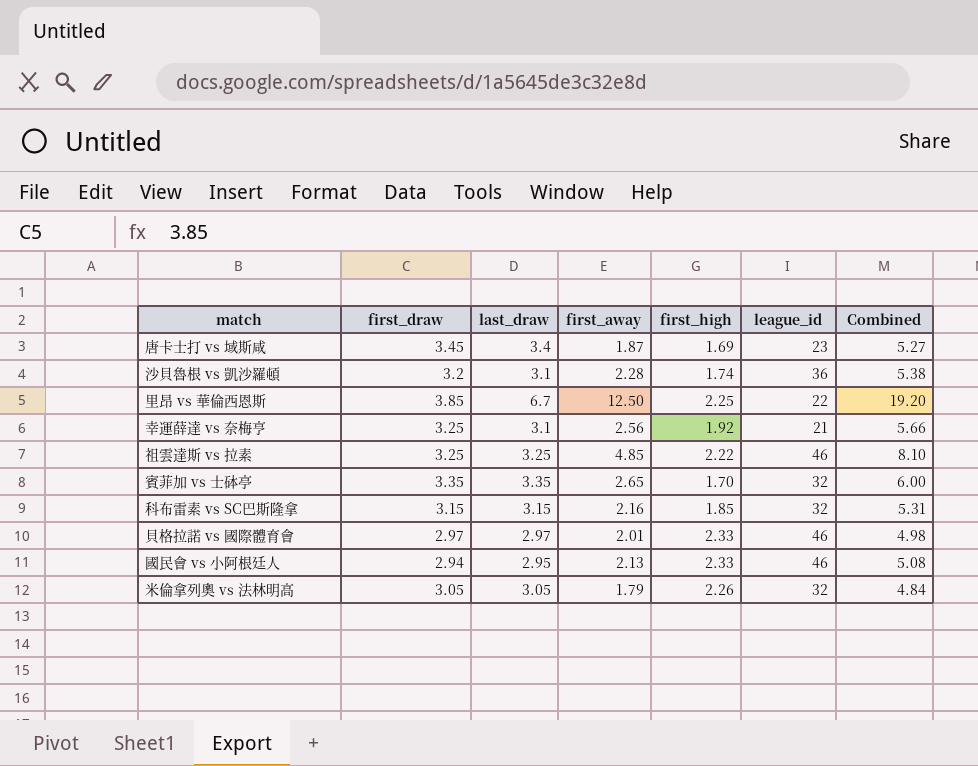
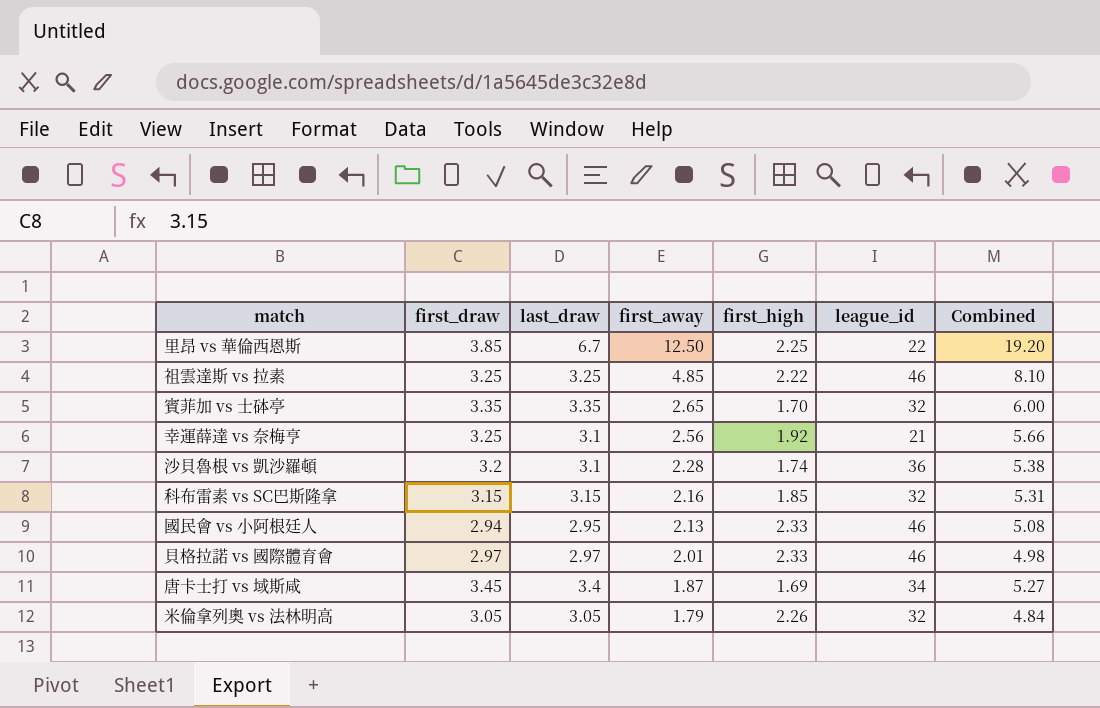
row order: none -> first_away descending
唐卡士打 vs 域斯咸 | league_id: 23 -> 34

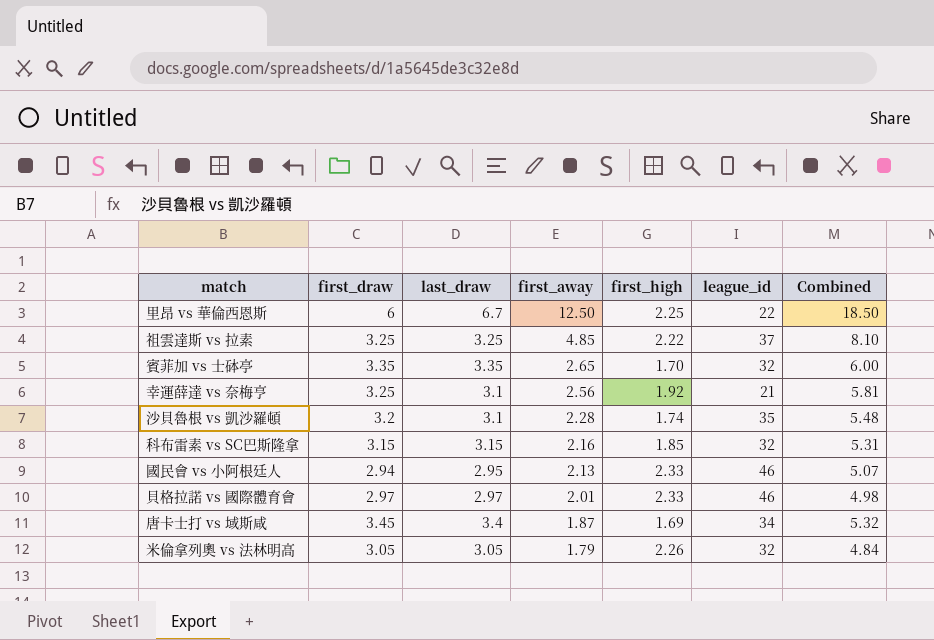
column Combined | formula: [last_draw] + [first_away] -> [first_draw] + [first_away]
里昂 vs 華倫西恩斯 | first_draw: 3.85 -> 6
祖雲達斯 vs 拉素 | league_id: 46 -> 37
沙貝魯根 vs 凱沙羅頓 | league_id: 36 -> 35

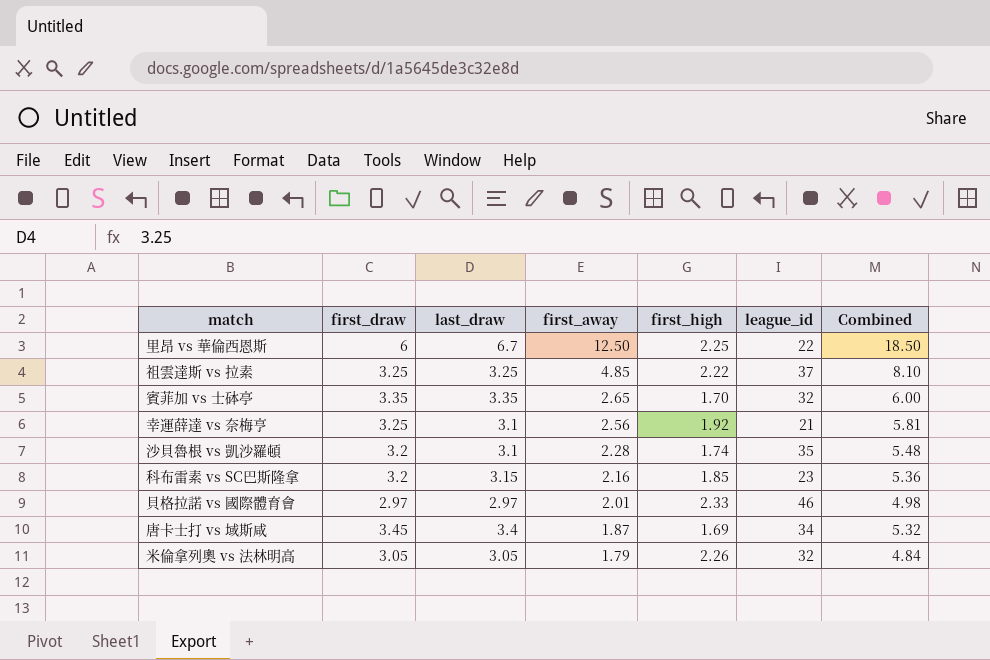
row 國民會 vs 小阿根廷人: 2.94 | 2.95 | 2.13 | 2.33 | 46 | 5.07 -> none
科布雷素 vs SC巴斯隆拿 | first_draw: 3.15 -> 3.2
科布雷素 vs SC巴斯隆拿 | league_id: 32 -> 23
科布雷素 vs SC巴斯隆拿 | Combined: 5.31 -> 5.36

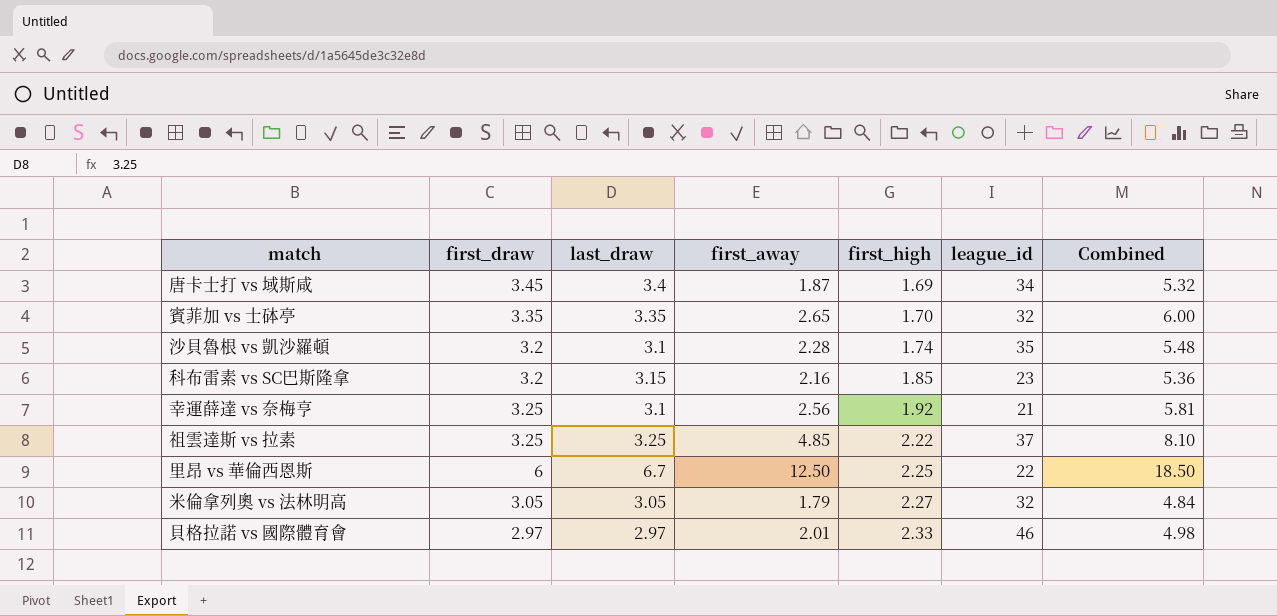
row order: first_away descending -> first_high ascending
米倫拿列奧 vs 法林明高 | first_high: 2.26 -> 2.27

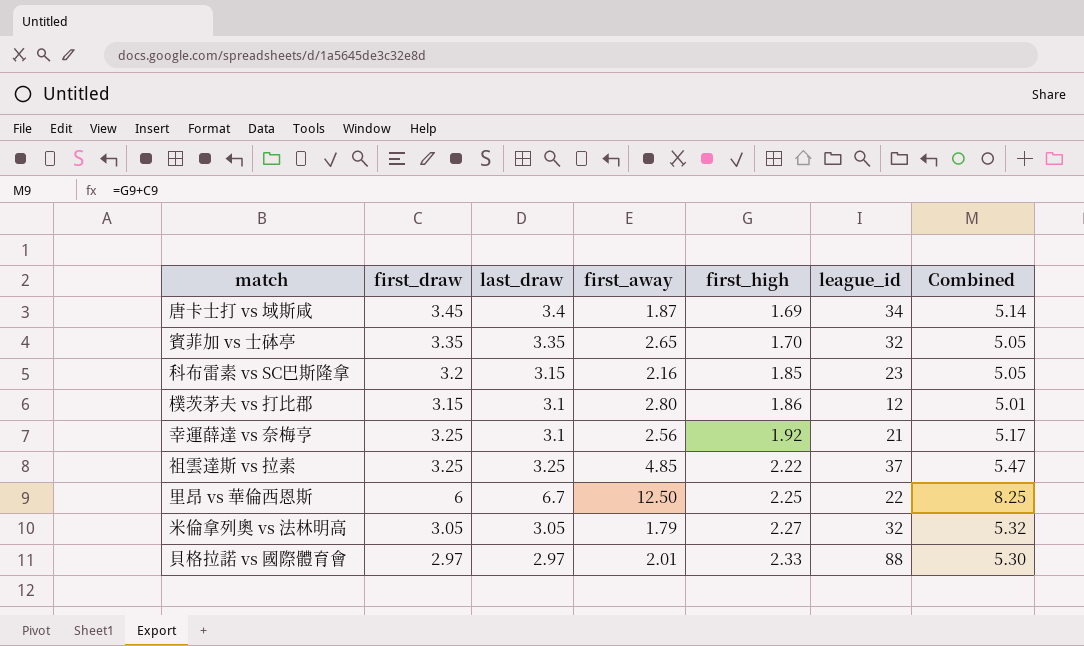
column Combined | formula: [first_draw] + [first_away] -> [first_draw] + [first_high]
row 沙貝魯根 vs 凱沙羅頓: 3.2 | 3.1 | 2.28 | 1.74 | 35 | 5.48 -> none
row 樸茨茅夫 vs 打比郡: none -> 3.15 | 3.1 | 2.80 | 1.86 | 12 | 5.01
貝格拉諾 vs 國際體育會 | league_id: 46 -> 88

